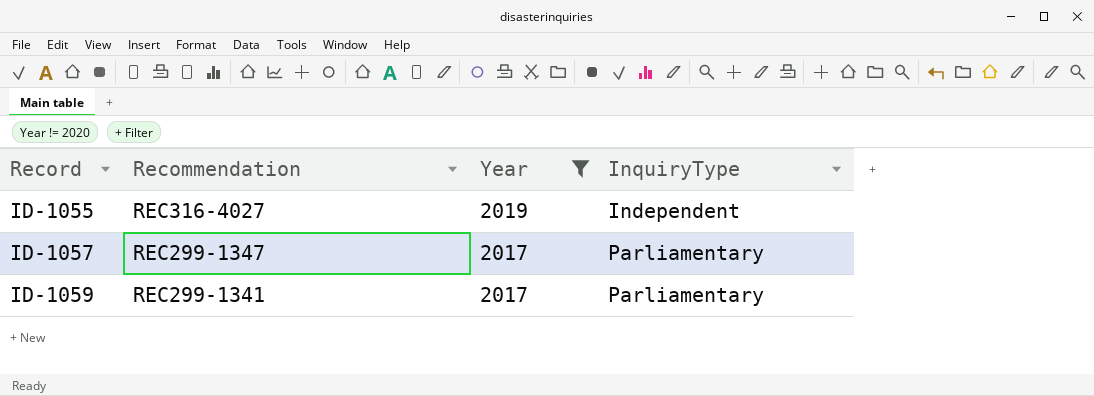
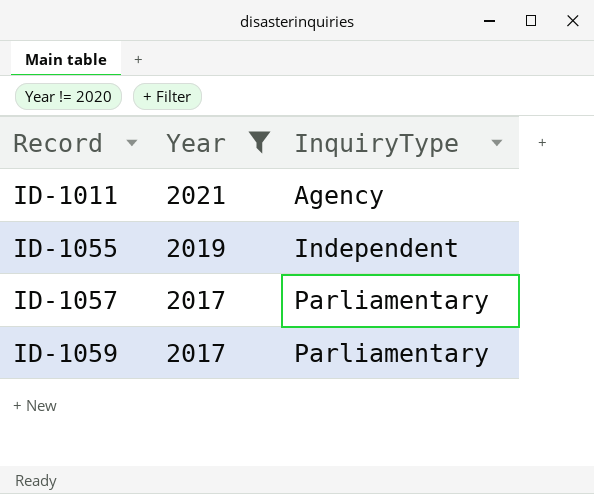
column Recommendation | position: 2 -> none
row ID-1011: none -> 2021 | Agency

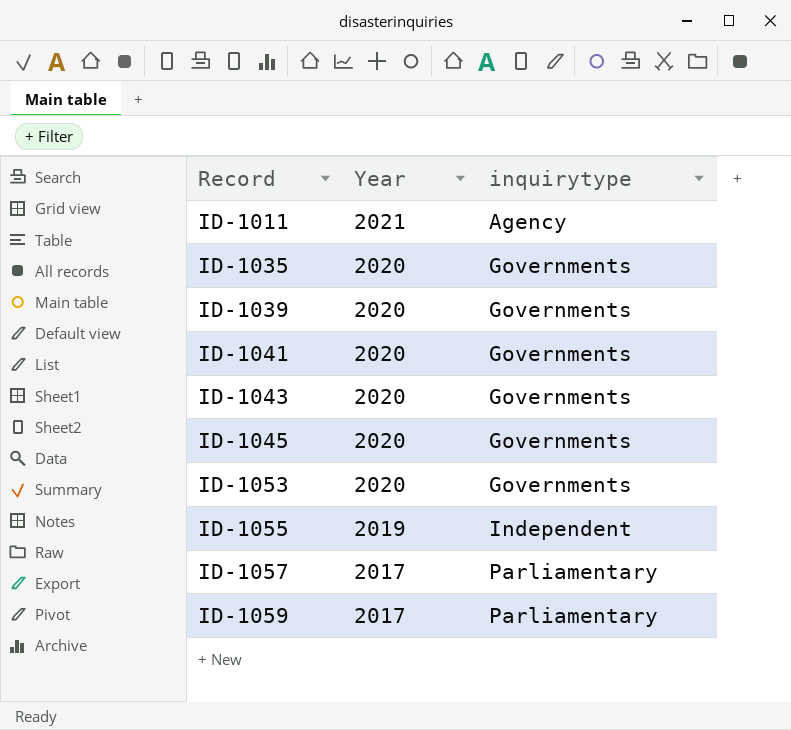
filter: Year != 2020 -> none
column name: InquiryType -> inquirytype

